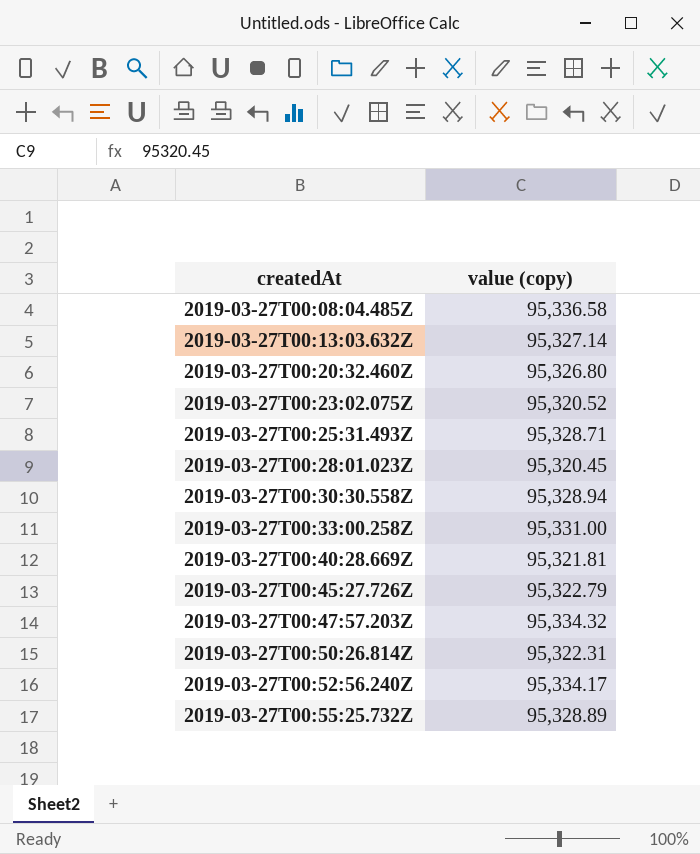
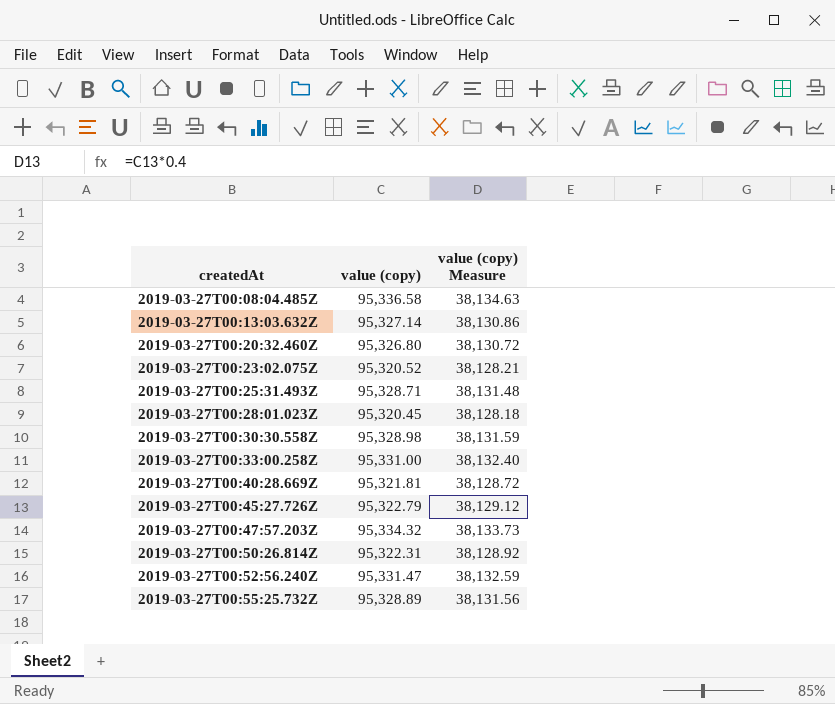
column value (copy) Measure | formula: none -> [value (copy)] * 0.4
2019-03-27T00:30:30.558Z | value (copy): 95,328.94 -> 95,328.98
2019-03-27T00:52:56.240Z | value (copy): 95,334.17 -> 95,331.47

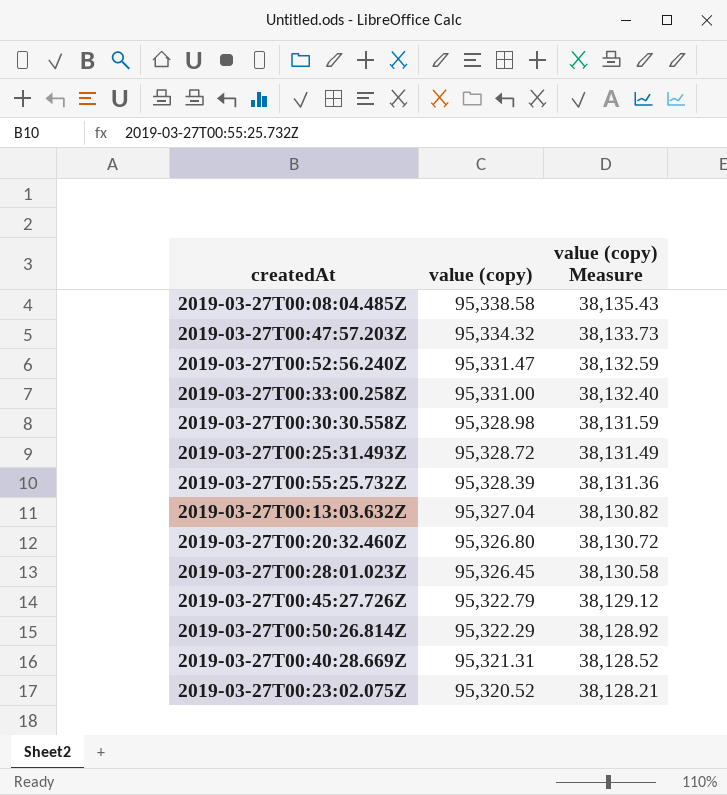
row order: createdAt ascending -> value (copy) descending
2019-03-27T00:08:04.485Z | value (copy): 95,336.58 -> 95,338.58
2019-03-27T00:08:04.485Z | value (copy) Measure: 38,134.63 -> 38,135.43
2019-03-27T00:25:31.493Z | value (copy): 95,328.71 -> 95,328.72
2019-03-27T00:25:31.493Z | value (copy) Measure: 38,131.48 -> 38,131.49
2019-03-27T00:55:25.732Z | value (copy): 95,328.89 -> 95,328.39
2019-03-27T00:55:25.732Z | value (copy) Measure: 38,131.56 -> 38,131.36
2019-03-27T00:13:03.632Z | value (copy): 95,327.14 -> 95,327.04
2019-03-27T00:13:03.632Z | value (copy) Measure: 38,130.86 -> 38,130.82
2019-03-27T00:28:01.023Z | value (copy): 95,320.45 -> 95,326.45
2019-03-27T00:28:01.023Z | value (copy) Measure: 38,128.18 -> 38,130.58
2019-03-27T00:50:26.814Z | value (copy): 95,322.31 -> 95,322.29
2019-03-27T00:40:28.669Z | value (copy): 95,321.81 -> 95,321.31
2019-03-27T00:40:28.669Z | value (copy) Measure: 38,128.72 -> 38,128.52

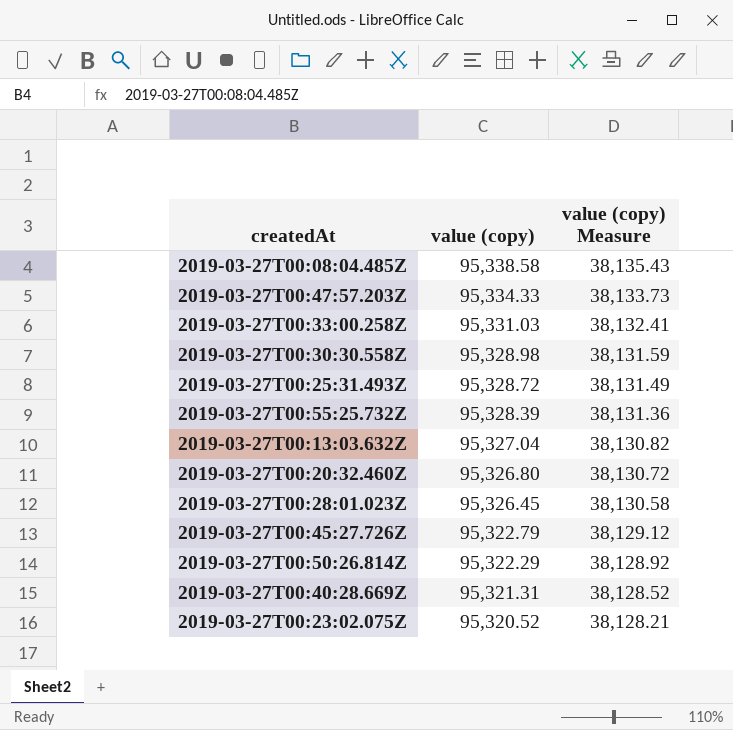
row 2019-03-27T00:52:56.240Z: 95,331.47 | 38,132.59 -> none
2019-03-27T00:47:57.203Z | value (copy): 95,334.32 -> 95,334.33
2019-03-27T00:33:00.258Z | value (copy): 95,331.00 -> 95,331.03
2019-03-27T00:33:00.258Z | value (copy) Measure: 38,132.40 -> 38,132.41

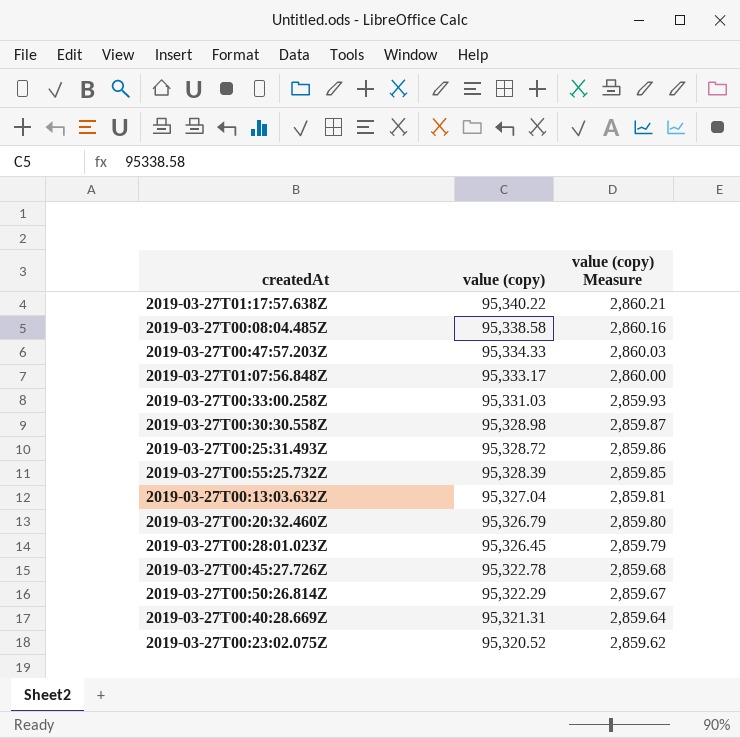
column value (copy) Measure | formula: [value (copy)] * 0.4 -> [value (copy)] * 0.03
row 2019-03-27T01:17:57.638Z: none -> 95,340.22 | 2,860.21
row 2019-03-27T01:07:56.848Z: none -> 95,333.17 | 2,860.00
2019-03-27T00:20:32.460Z | value (copy): 95,326.80 -> 95,326.79
2019-03-27T00:45:27.726Z | value (copy): 95,322.79 -> 95,322.78

